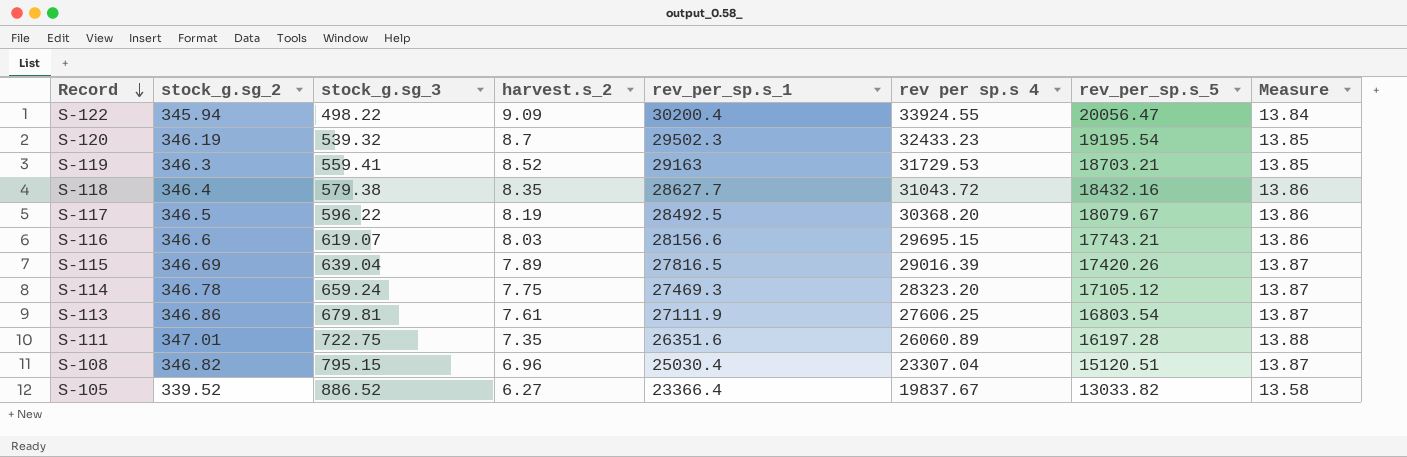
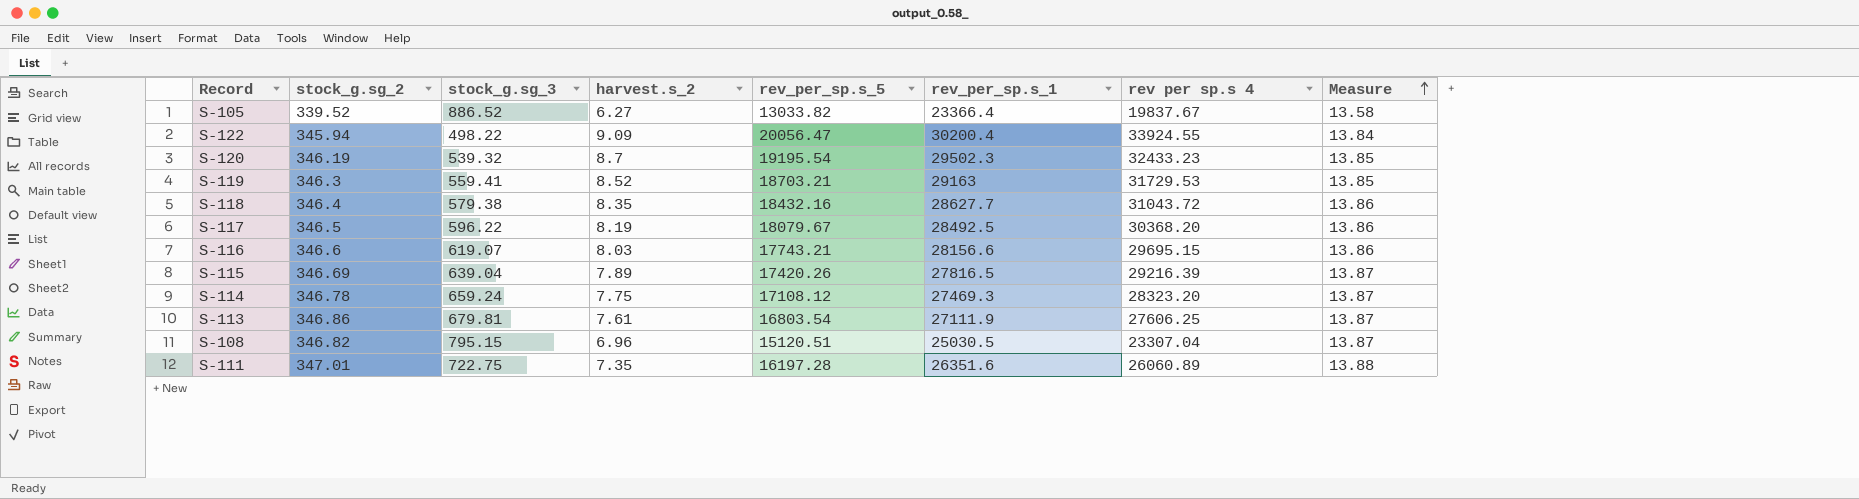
row order: Record descending -> Measure ascending
column rev_per_sp.s_5 | position: 7 -> 5
S-115 | rev per sp.s 4: 29016.39 -> 29216.39
S-114 | rev_per_sp.s_5: 17105.12 -> 17108.12
S-108 | rev_per_sp.s_1: 25030.4 -> 25030.5

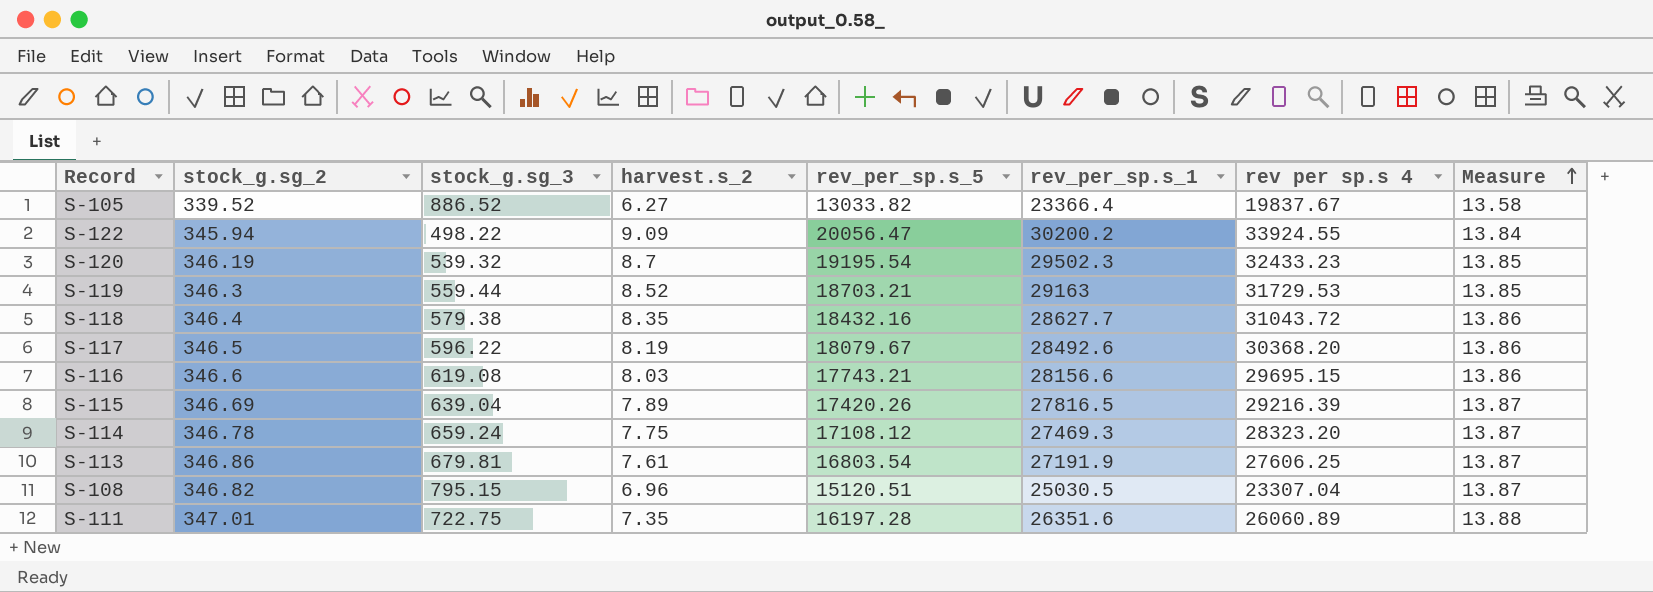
S-122 | rev_per_sp.s_1: 30200.4 -> 30200.2
S-119 | stock_g.sg_3: 559.41 -> 559.44
S-117 | rev_per_sp.s_1: 28492.5 -> 28492.6
S-116 | stock_g.sg_3: 619.07 -> 619.08
S-113 | rev_per_sp.s_1: 27111.9 -> 27191.9

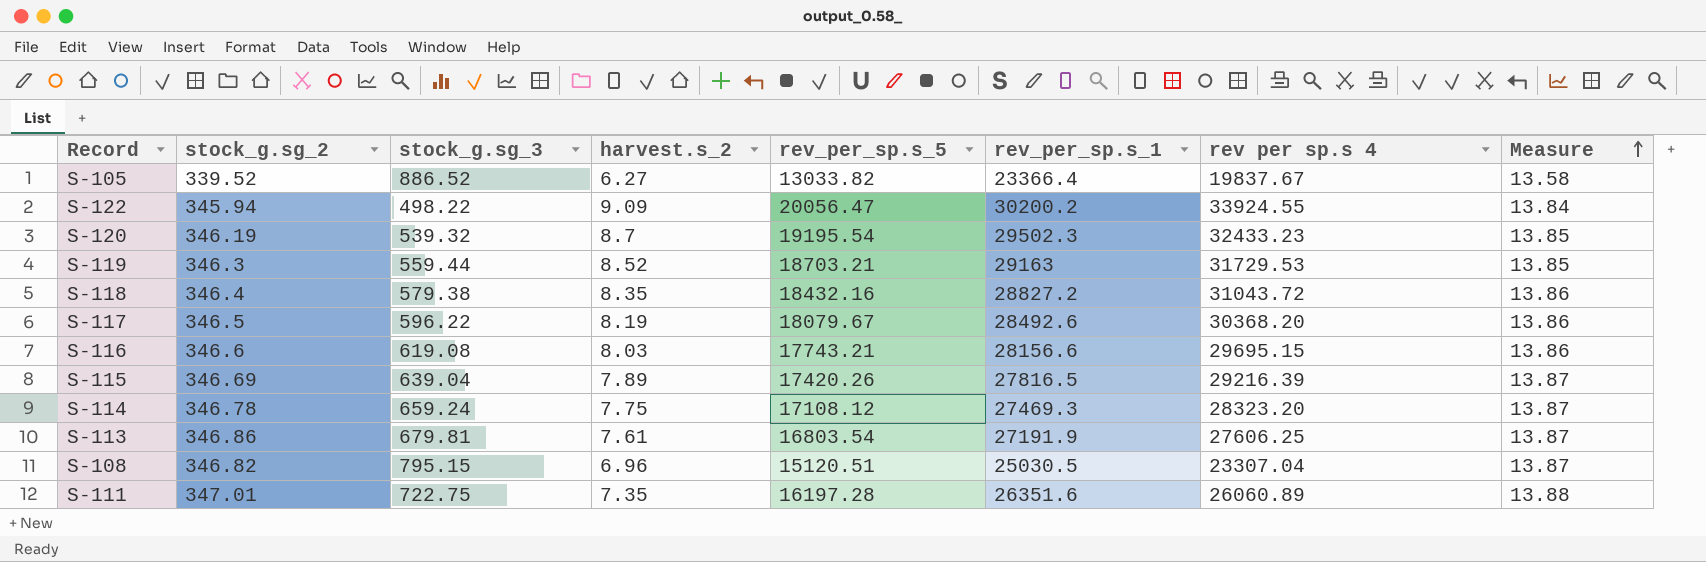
S-118 | rev_per_sp.s_1: 28627.7 -> 28827.2

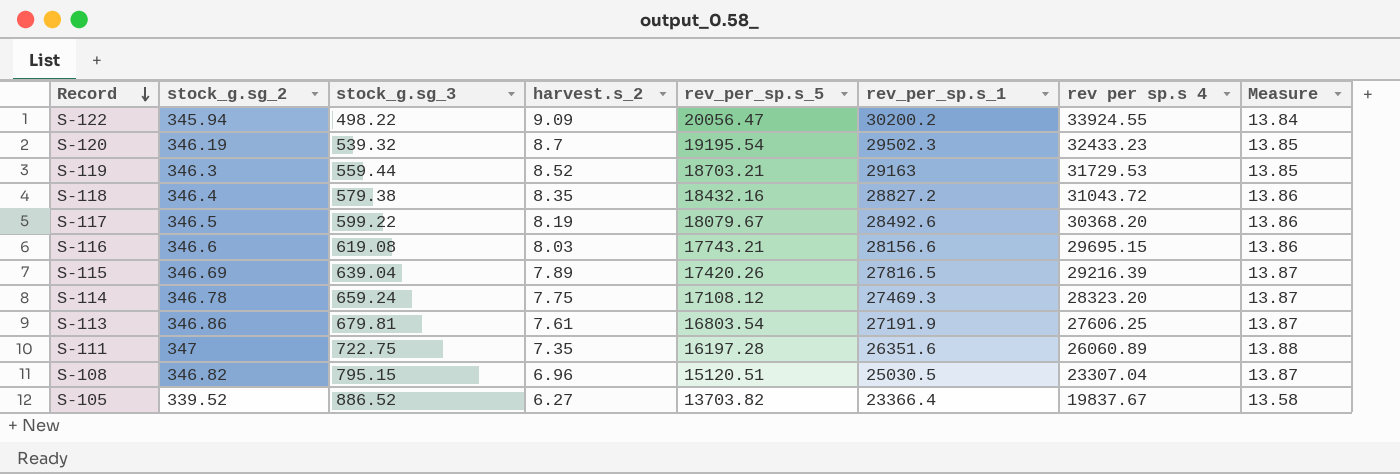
row order: Measure ascending -> Record descending
S-117 | stock_g.sg_3: 596.22 -> 599.22
S-111 | stock_g.sg_2: 347.01 -> 347
S-105 | rev_per_sp.s_5: 13033.82 -> 13703.82

